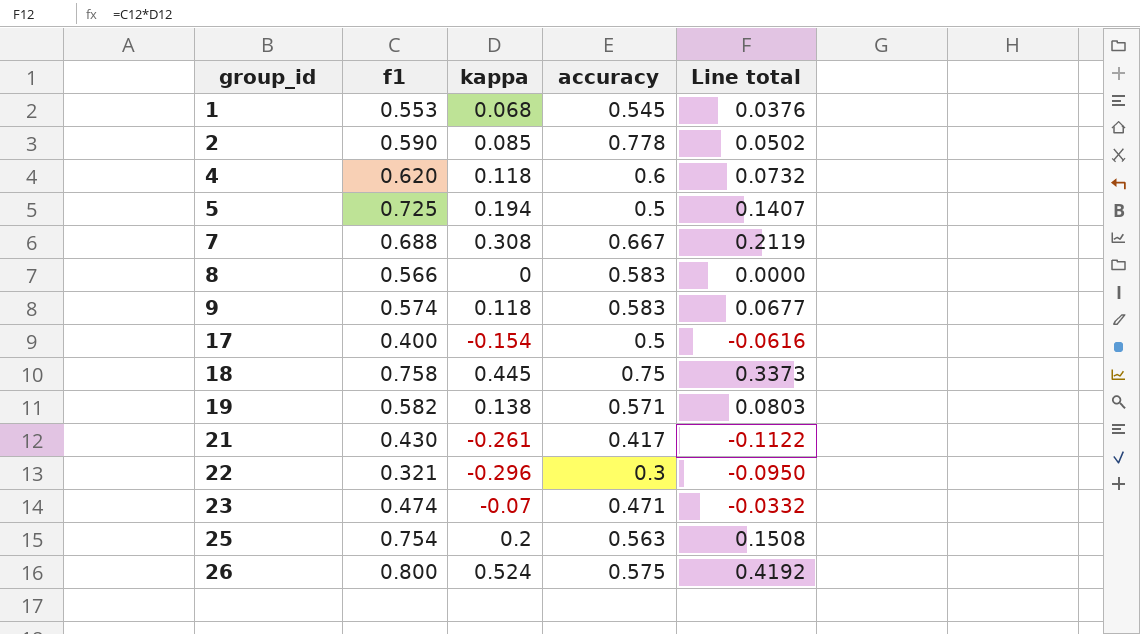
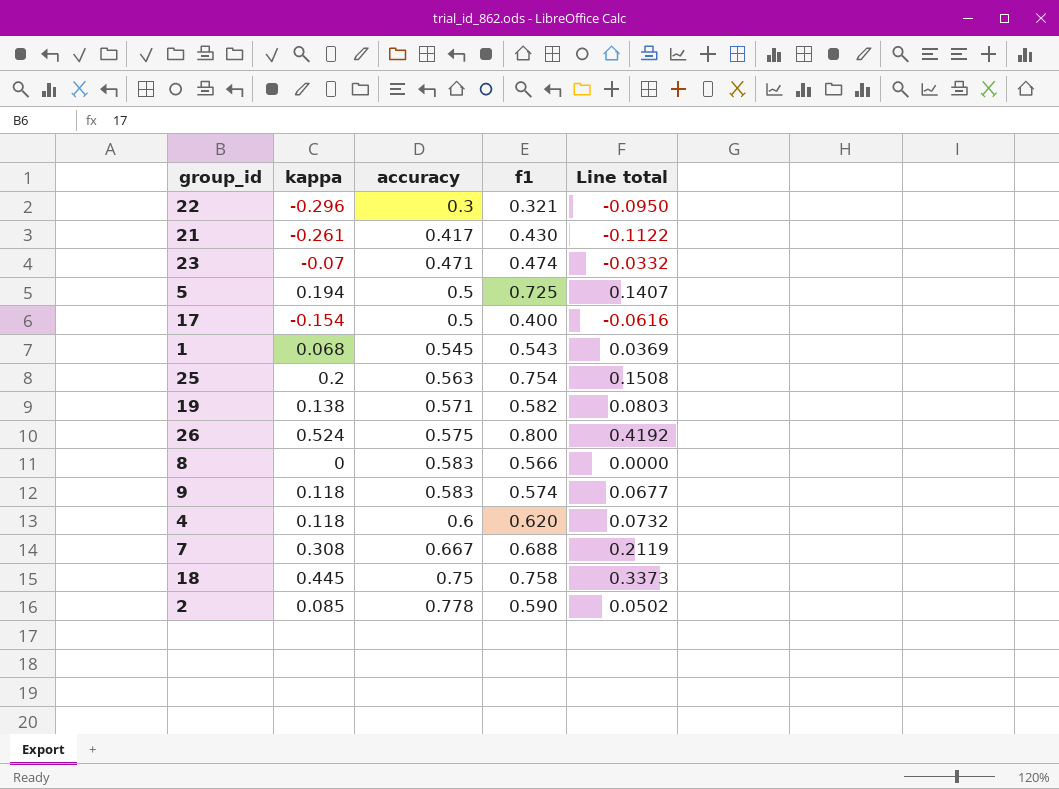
row order: group_id ascending -> accuracy ascending
column f1 | position: 2 -> 4
1 | f1: 0.553 -> 0.543
1 | Line total: 0.0376 -> 0.0369

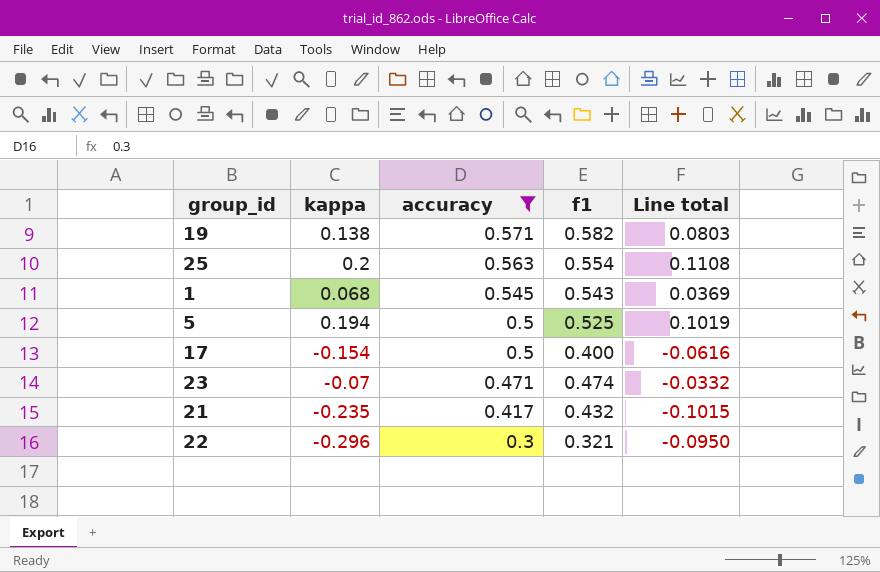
filter: none -> accuracy <= 0.571
row order: accuracy ascending -> accuracy descending
25 | f1: 0.754 -> 0.554
25 | Line total: 0.1508 -> 0.1108
5 | f1: 0.725 -> 0.525
5 | Line total: 0.1407 -> 0.1019
21 | kappa: -0.261 -> -0.235
21 | f1: 0.430 -> 0.432
21 | Line total: -0.1122 -> -0.1015

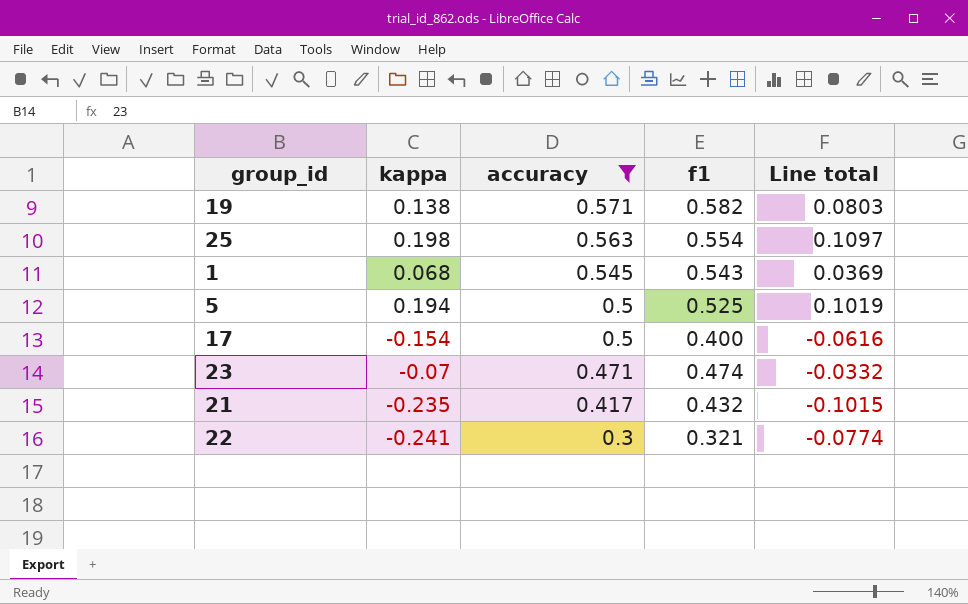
25 | kappa: 0.2 -> 0.198
25 | Line total: 0.1108 -> 0.1097
22 | kappa: -0.296 -> -0.241
22 | Line total: -0.0950 -> -0.0774

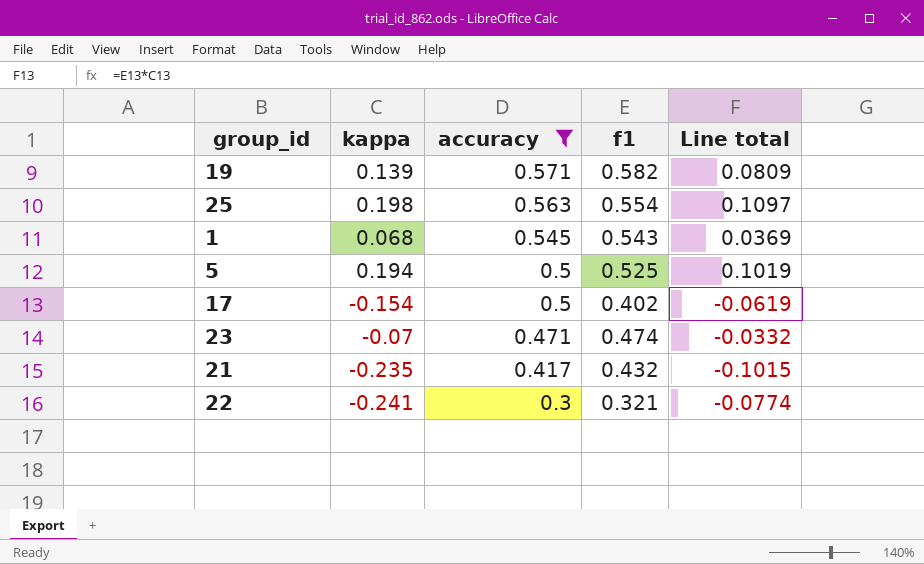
19 | kappa: 0.138 -> 0.139
19 | Line total: 0.0803 -> 0.0809
17 | f1: 0.400 -> 0.402
17 | Line total: -0.0616 -> -0.0619

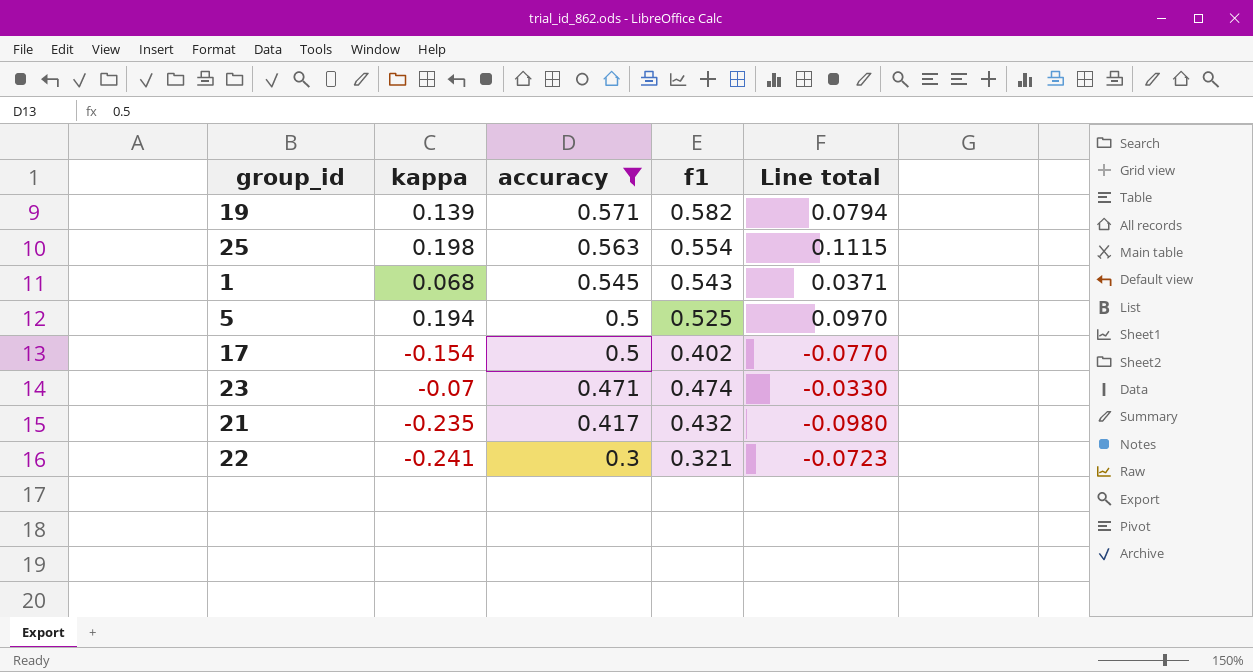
column Line total | formula: [kappa] * [f1] -> [kappa] * [accuracy]

